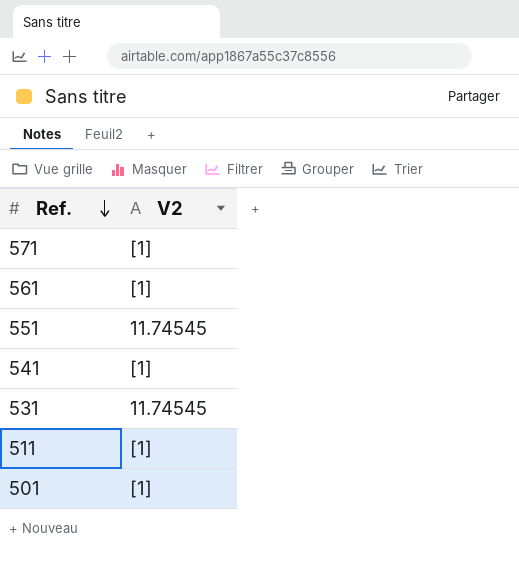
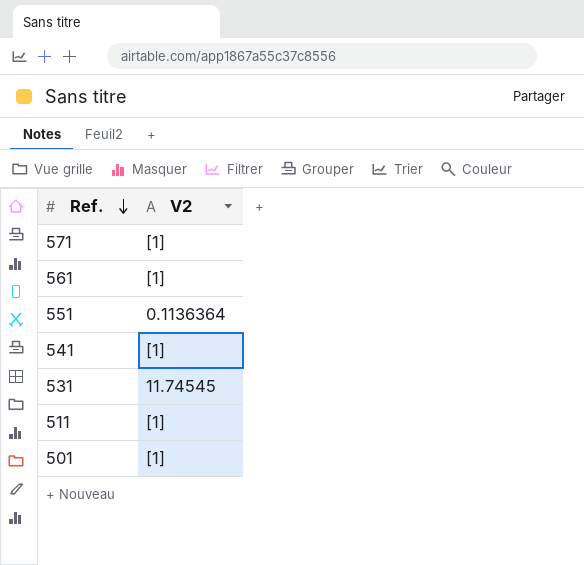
551 | V2: 11.74545 -> 0.1136364

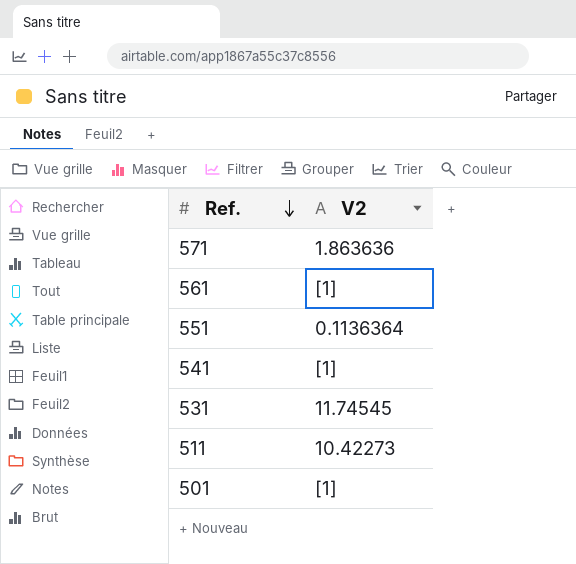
571 | V2: [1] -> 1.863636
511 | V2: [1] -> 10.42273

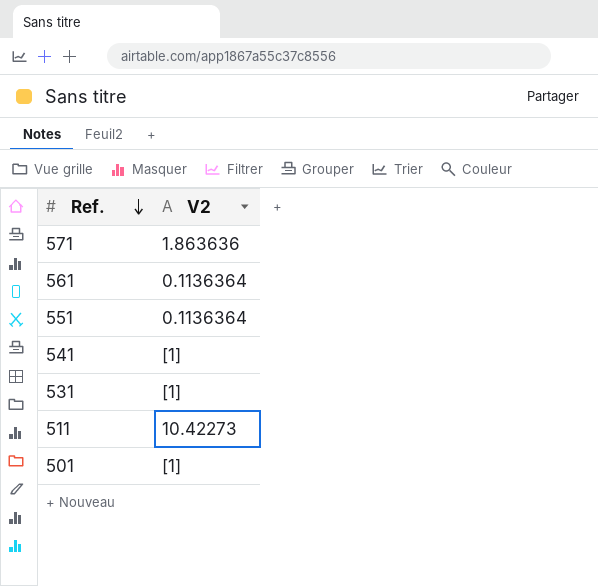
561 | V2: [1] -> 0.1136364
531 | V2: 11.74545 -> [1]

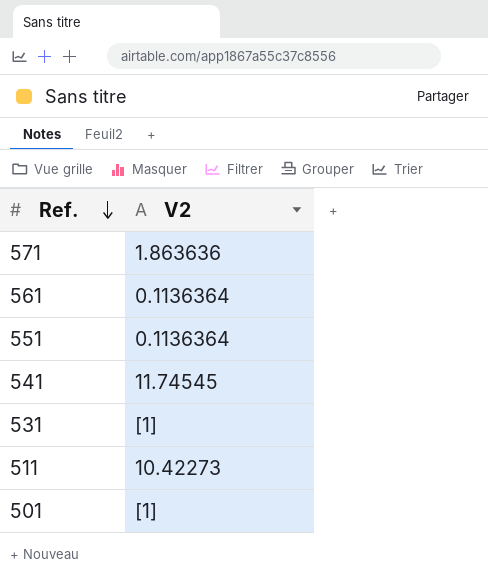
541 | V2: [1] -> 11.74545

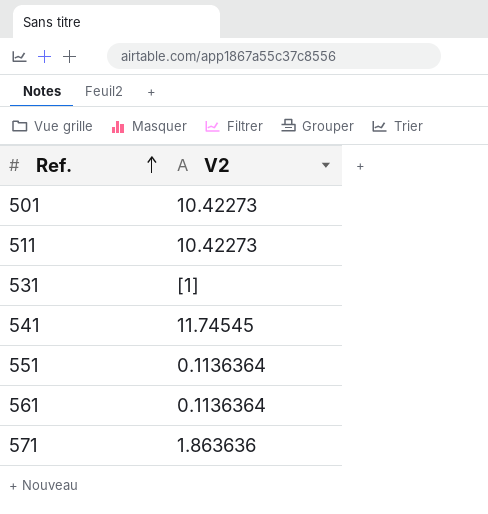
row order: Ref. descending -> Ref. ascending
501 | V2: [1] -> 10.42273

